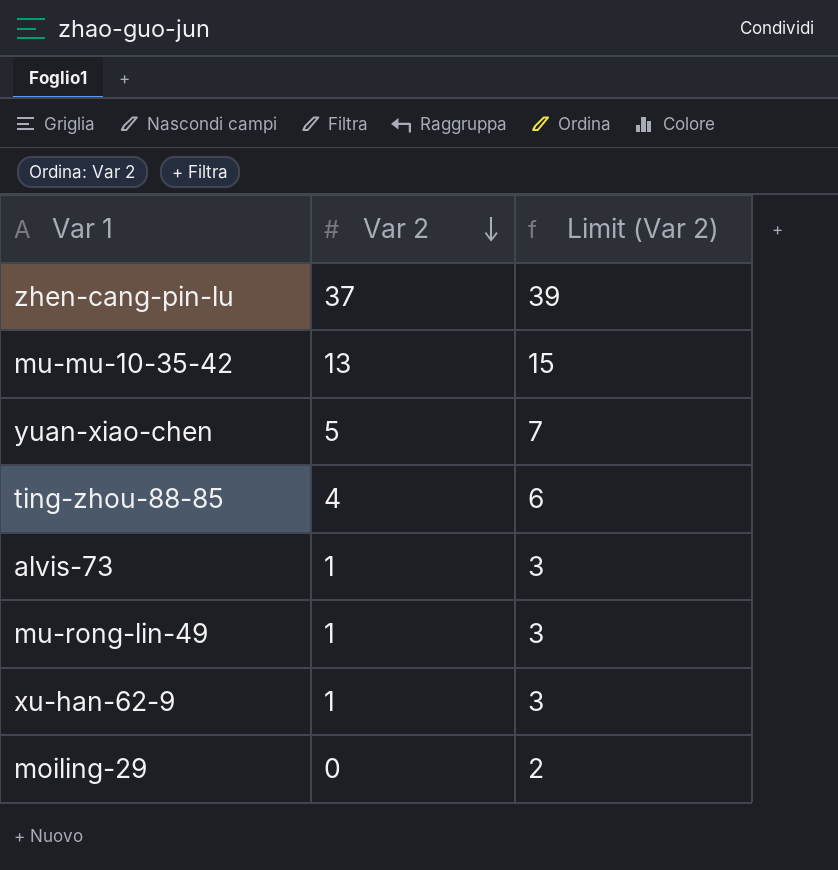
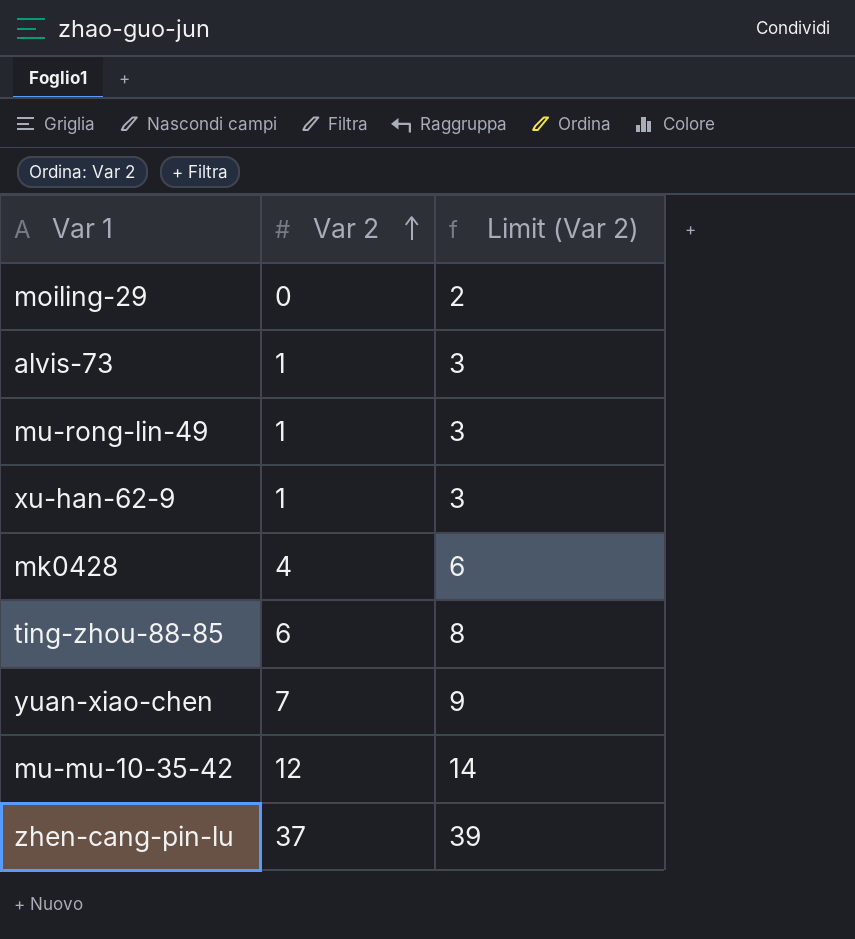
row order: Var 2 descending -> Var 2 ascending
row mk0428: none -> 4 | 6
ting-zhou-88-85 | Var 2: 4 -> 6
ting-zhou-88-85 | Limit (Var 2): 6 -> 8
yuan-xiao-chen | Var 2: 5 -> 7
yuan-xiao-chen | Limit (Var 2): 7 -> 9
mu-mu-10-35-42 | Var 2: 13 -> 12
mu-mu-10-35-42 | Limit (Var 2): 15 -> 14

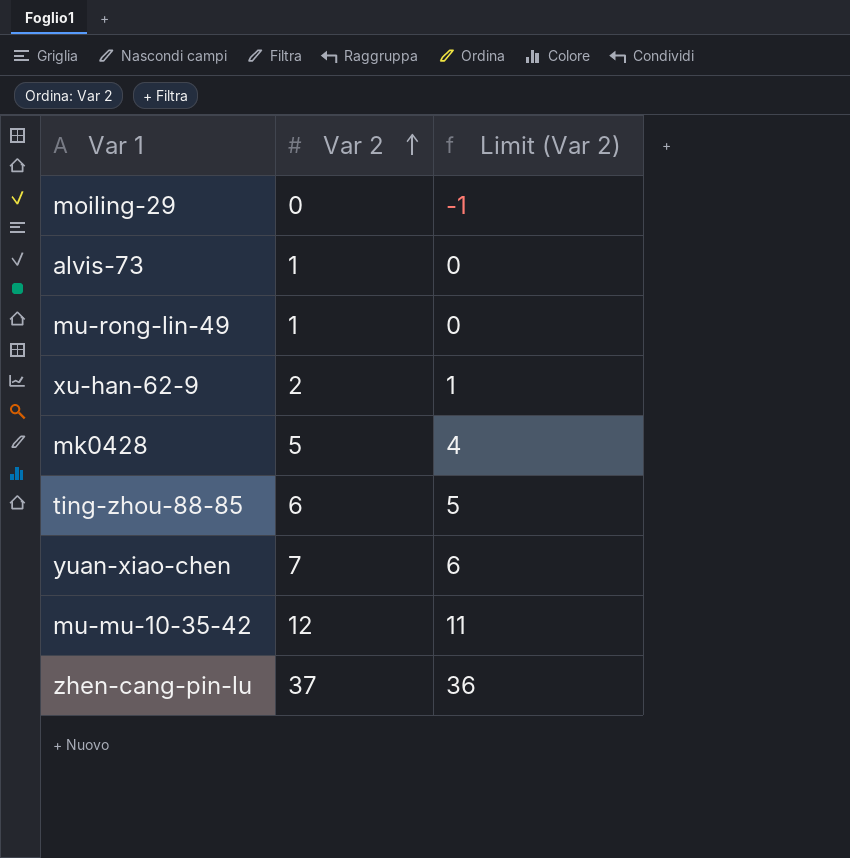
column Limit (Var 2) | formula: [Var 2] + 2 -> [Var 2] - 1
xu-han-62-9 | Var 2: 1 -> 2
mk0428 | Var 2: 4 -> 5

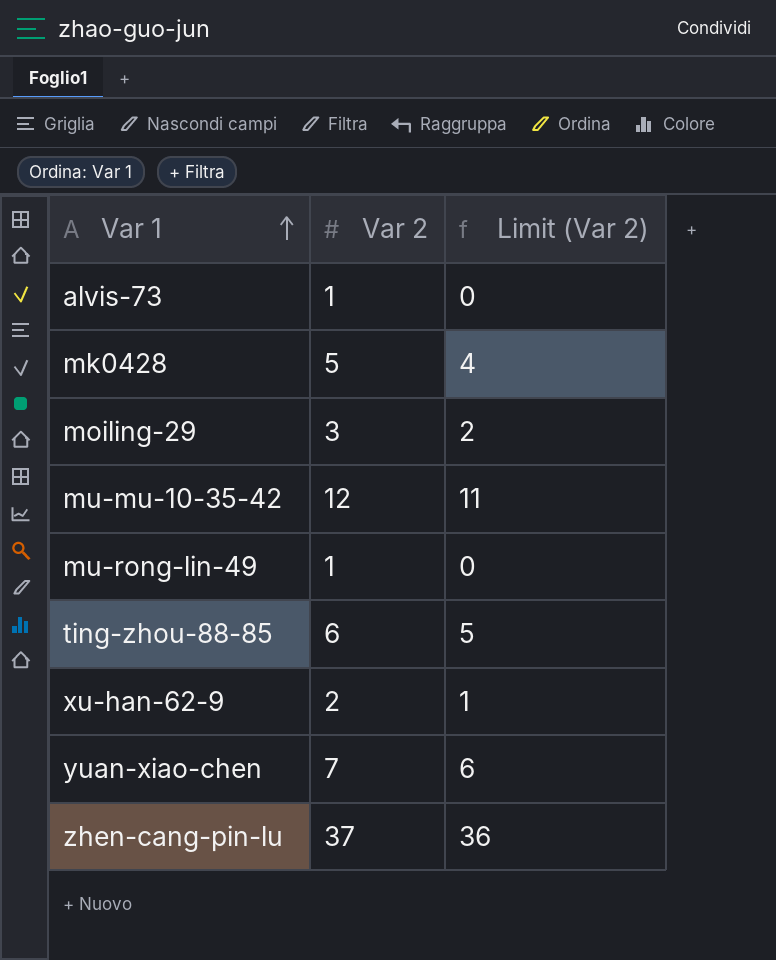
row order: Var 2 ascending -> Var 1 ascending
moiling-29 | Var 2: 0 -> 3
moiling-29 | Limit (Var 2): -1 -> 2

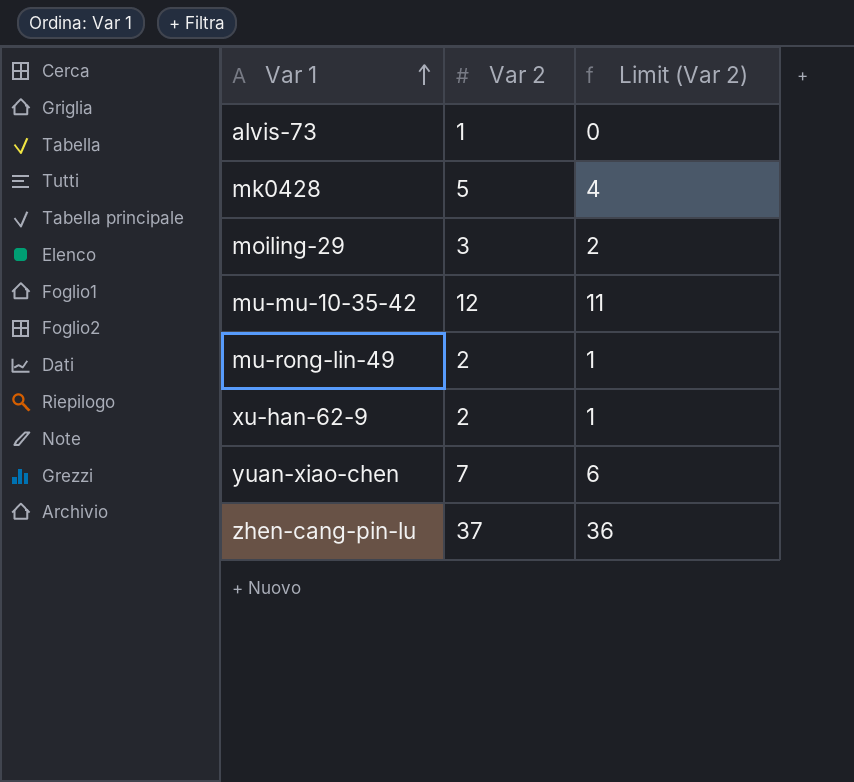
row ting-zhou-88-85: 6 | 5 -> none
mu-rong-lin-49 | Var 2: 1 -> 2
mu-rong-lin-49 | Limit (Var 2): 0 -> 1

